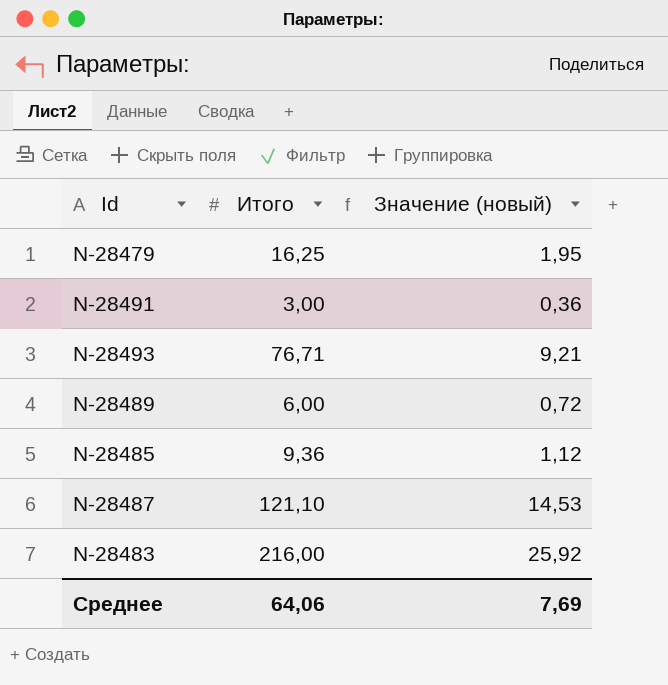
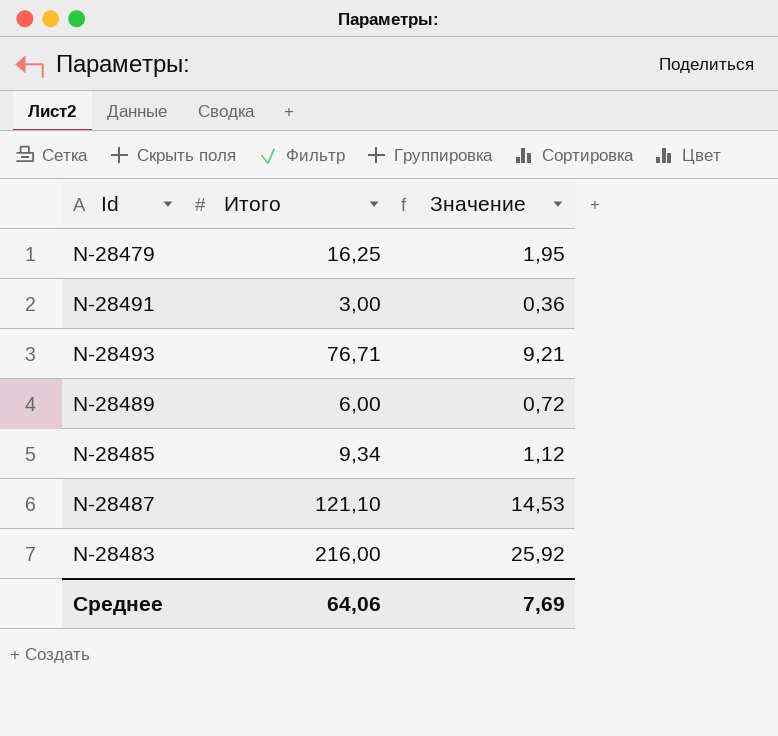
column name: Значение (новый) -> Значение
N-28485 | Итого: 9,36 -> 9,34

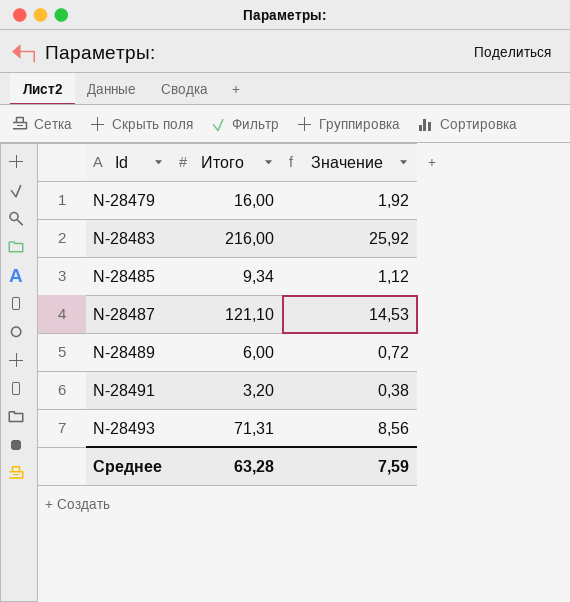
row order: none -> Id ascending
N-28479 | Итого: 16,25 -> 16,00
N-28479 | Значение: 1,95 -> 1,92
N-28491 | Итого: 3,00 -> 3,20
N-28491 | Значение: 0,36 -> 0,38
N-28493 | Итого: 76,71 -> 71,31
N-28493 | Значение: 9,21 -> 8,56
Среднее | Итого: 64,06 -> 63,28
Среднее | Значение: 7,69 -> 7,59

